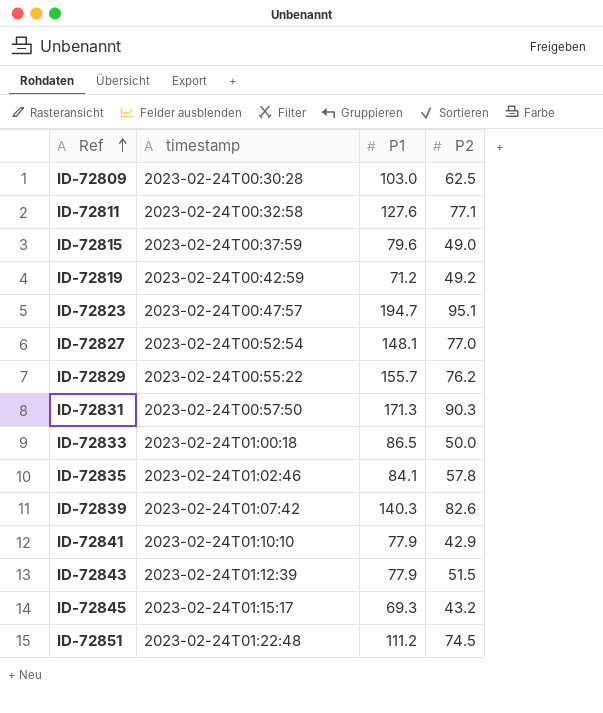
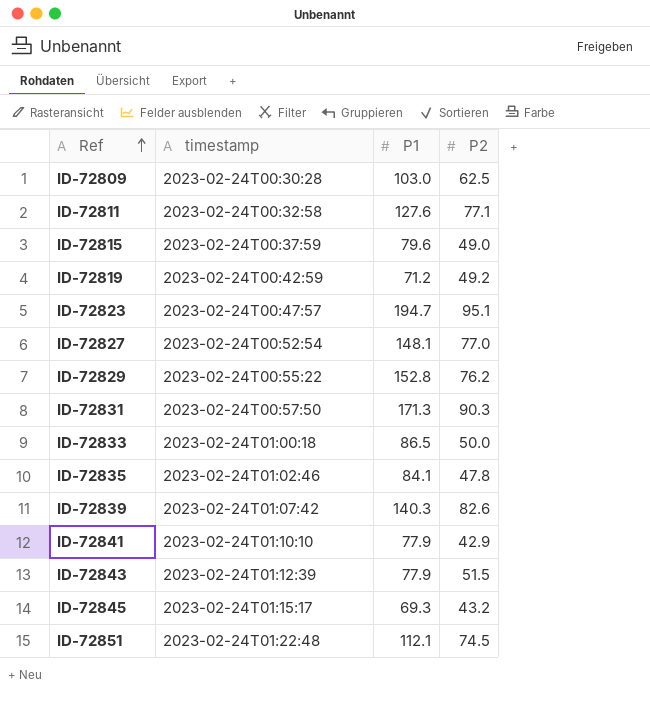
ID-72829 | P1: 155.7 -> 152.8
ID-72835 | P2: 57.8 -> 47.8
ID-72851 | P1: 111.2 -> 112.1

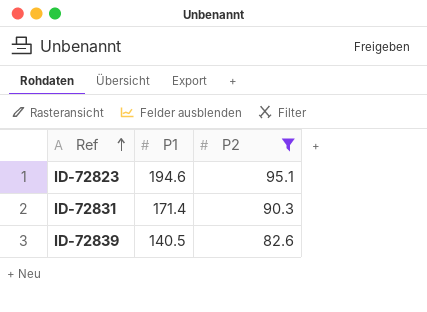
filter: none -> P2 >= 82.6
column timestamp | position: 2 -> none
ID-72823 | P1: 194.7 -> 194.6
ID-72831 | P1: 171.3 -> 171.4
ID-72839 | P1: 140.3 -> 140.5

